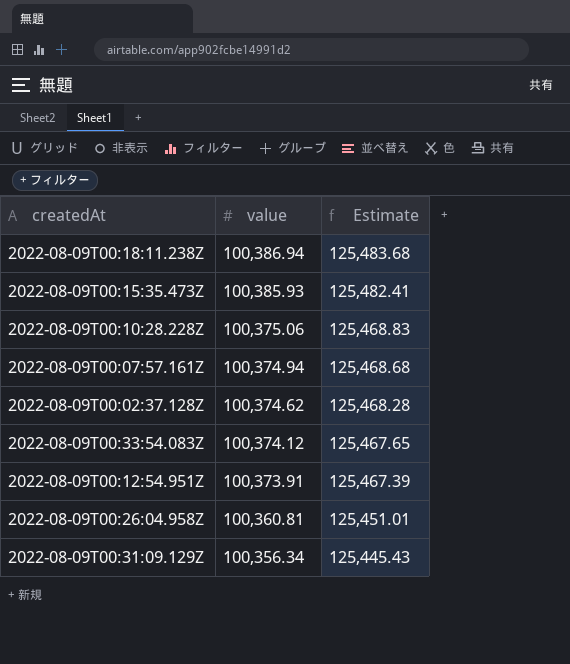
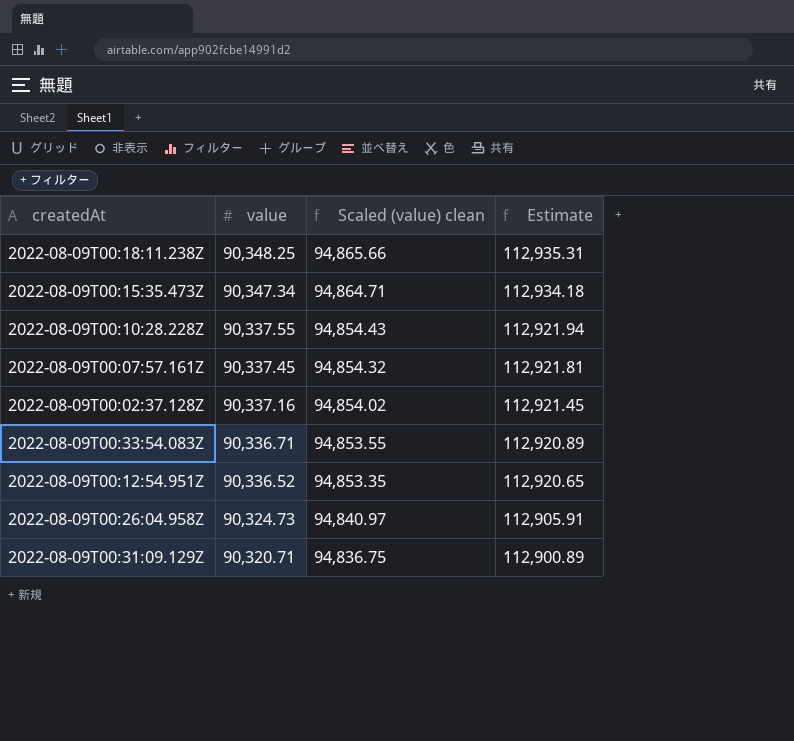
column Scaled (value) clean | formula: none -> [value] * 1.05
2022-08-09T00:18:11.238Z | value: 100,386.94 -> 90,348.25
2022-08-09T00:18:11.238Z | Estimate: 125,483.68 -> 112,935.31
2022-08-09T00:15:35.473Z | value: 100,385.93 -> 90,347.34
2022-08-09T00:15:35.473Z | Estimate: 125,482.41 -> 112,934.18
2022-08-09T00:10:28.228Z | value: 100,375.06 -> 90,337.55
2022-08-09T00:10:28.228Z | Estimate: 125,468.83 -> 112,921.94
2022-08-09T00:07:57.161Z | value: 100,374.94 -> 90,337.45
2022-08-09T00:07:57.161Z | Estimate: 125,468.68 -> 112,921.81
2022-08-09T00:02:37.128Z | value: 100,374.62 -> 90,337.16
2022-08-09T00:02:37.128Z | Estimate: 125,468.28 -> 112,921.45
2022-08-09T00:33:54.083Z | value: 100,374.12 -> 90,336.71
2022-08-09T00:33:54.083Z | Estimate: 125,467.65 -> 112,920.89
2022-08-09T00:12:54.951Z | value: 100,373.91 -> 90,336.52
2022-08-09T00:12:54.951Z | Estimate: 125,467.39 -> 112,920.65
2022-08-09T00:26:04.958Z | value: 100,360.81 -> 90,324.73
2022-08-09T00:26:04.958Z | Estimate: 125,451.01 -> 112,905.91
2022-08-09T00:31:09.129Z | value: 100,356.34 -> 90,320.71
2022-08-09T00:31:09.129Z | Estimate: 125,445.43 -> 112,900.89

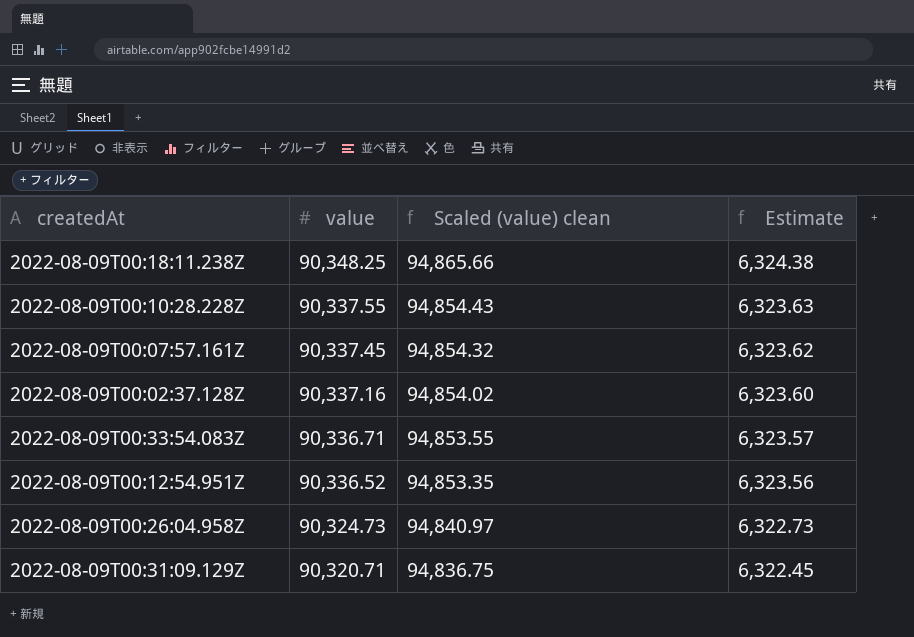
column Estimate | formula: [value] * 1.25 -> [value] * 0.07
row 2022-08-09T00:15:35.473Z: 90,347.34 | 94,864.71 | 112,934.18 -> none

